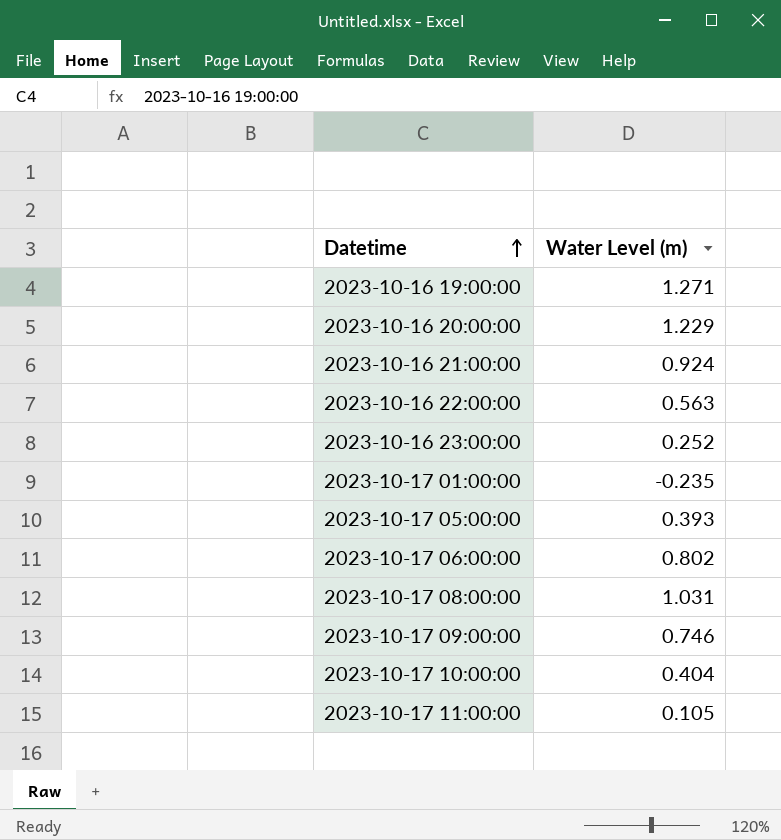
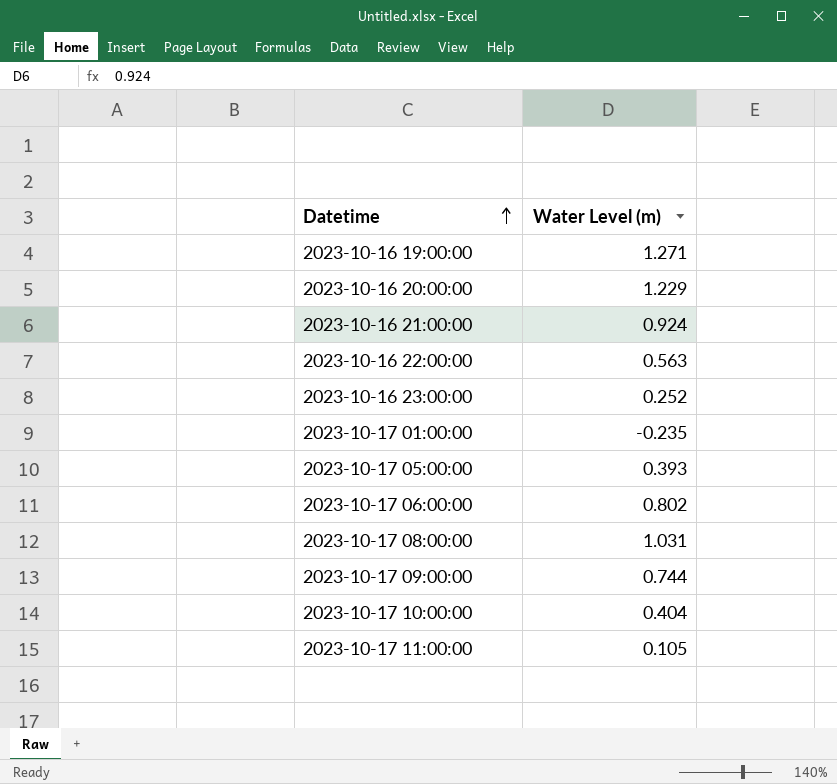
2023-10-17 09:00:00 | Water Level (m): 0.746 -> 0.744

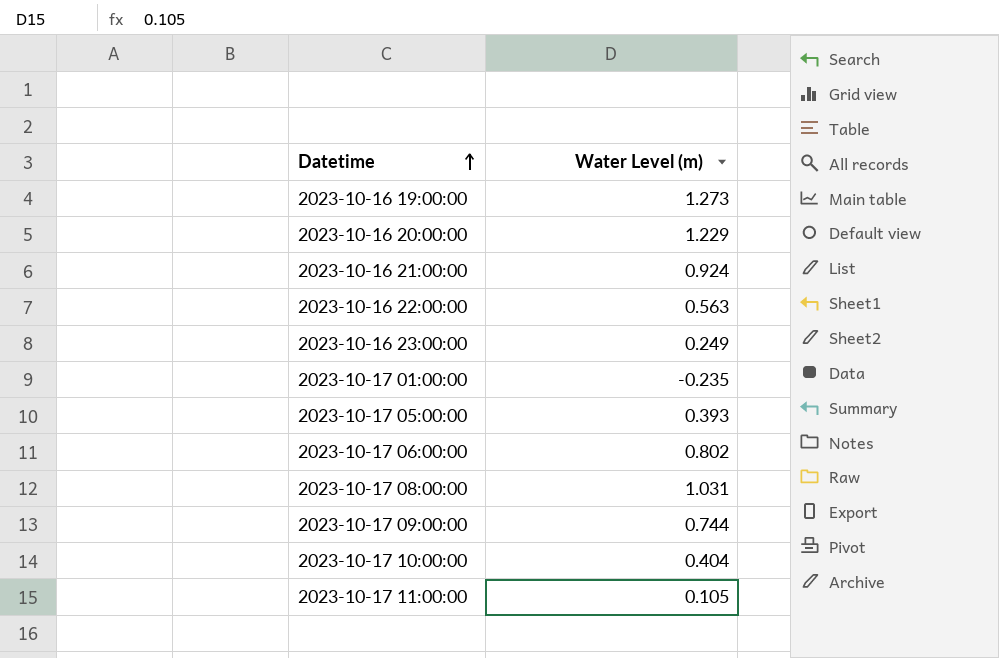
2023-10-16 19:00:00 | Water Level (m): 1.271 -> 1.273
2023-10-16 23:00:00 | Water Level (m): 0.252 -> 0.249

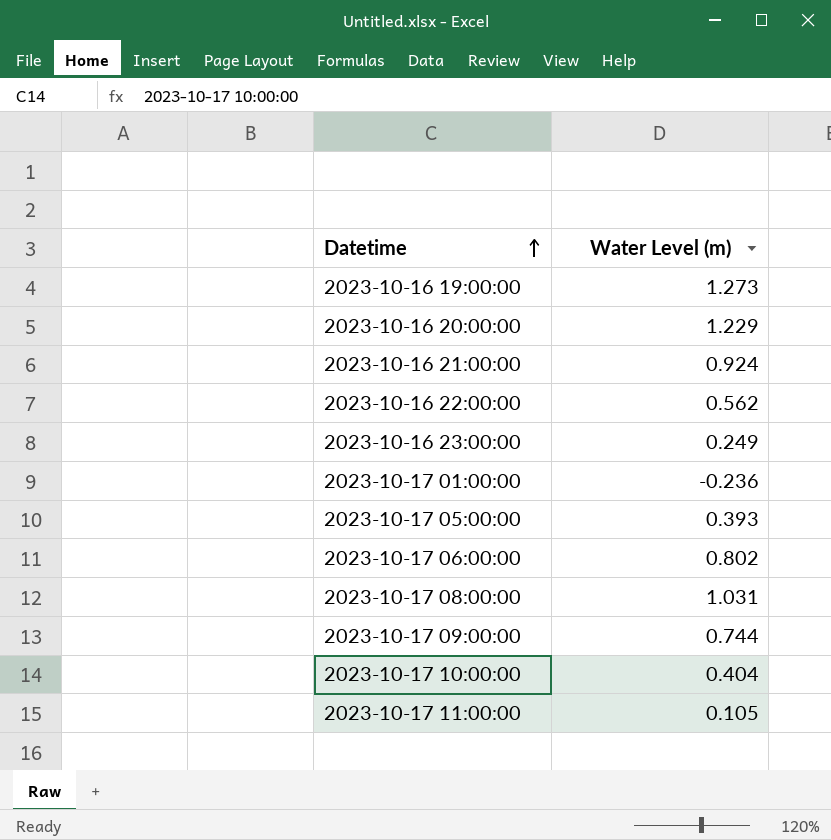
2023-10-16 22:00:00 | Water Level (m): 0.563 -> 0.562
2023-10-17 01:00:00 | Water Level (m): -0.235 -> -0.236

